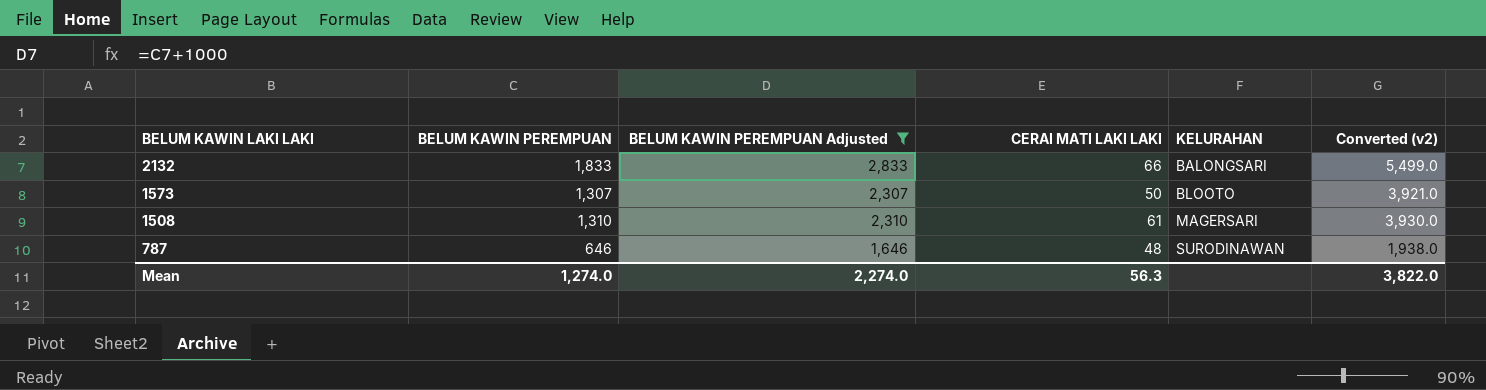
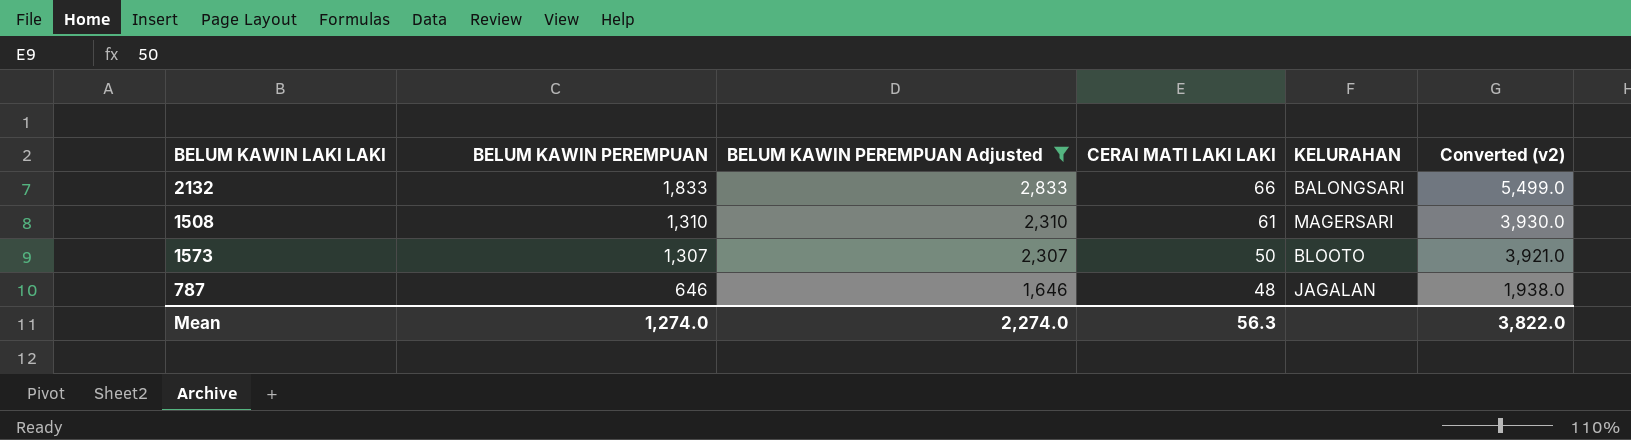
row order: BELUM KAWIN LAKI LAKI descending -> BELUM KAWIN PEREMPUAN descending
787 | KELURAHAN: SURODINAWAN -> JAGALAN

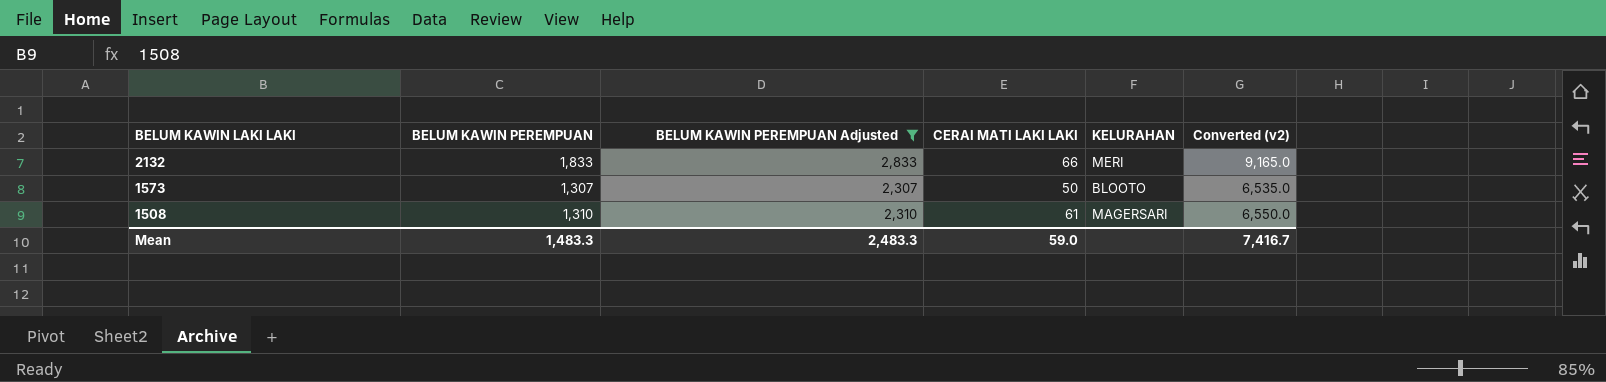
row order: BELUM KAWIN PEREMPUAN descending -> BELUM KAWIN LAKI LAKI descending
column Converted (v2) | formula: [BELUM KAWIN PEREMPUAN] * 3 -> [BELUM KAWIN PEREMPUAN] * 5
row 787: 646 | 1,646 | 48 | JAGALAN | 1,938.0 -> none
2132 | KELURAHAN: BALONGSARI -> MERI
Mean | BELUM KAWIN PEREMPUAN: 1,274.0 -> 1,483.3
Mean | BELUM KAWIN PEREMPUAN Adjusted: 2,274.0 -> 2,483.3
Mean | CERAI MATI LAKI LAKI: 56.3 -> 59.0
Mean | Converted (v2): 3,822.0 -> 7,416.7

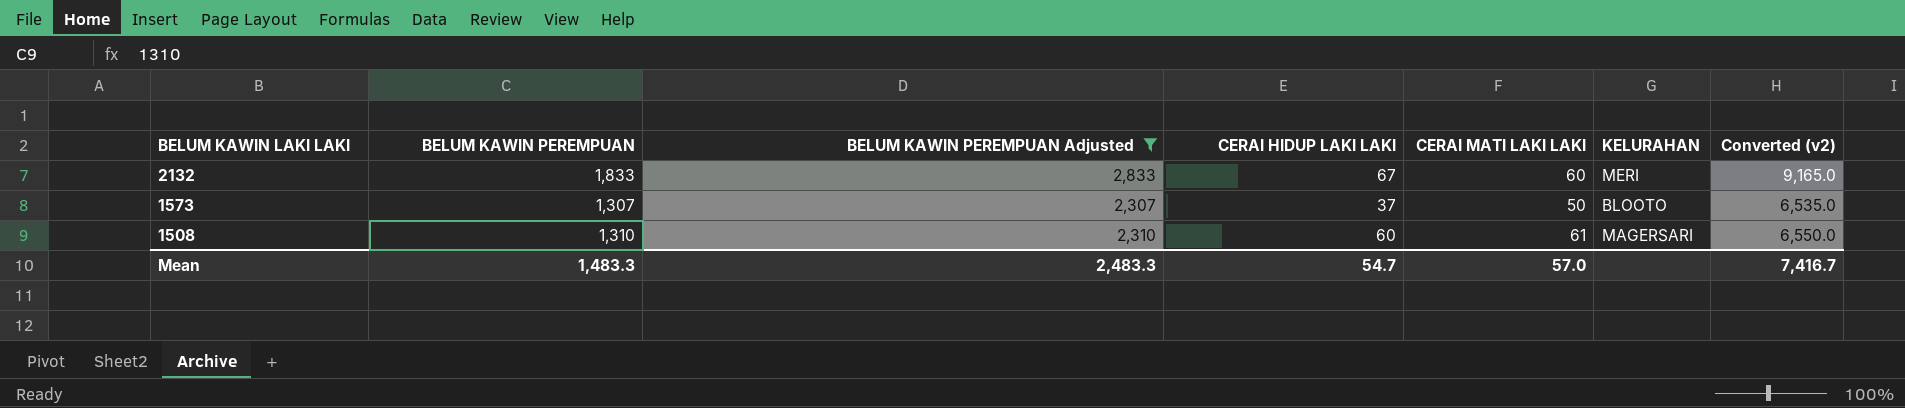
column CERAI HIDUP LAKI LAKI | position: none -> 4
2132 | CERAI MATI LAKI LAKI: 66 -> 60
Mean | CERAI MATI LAKI LAKI: 59.0 -> 57.0

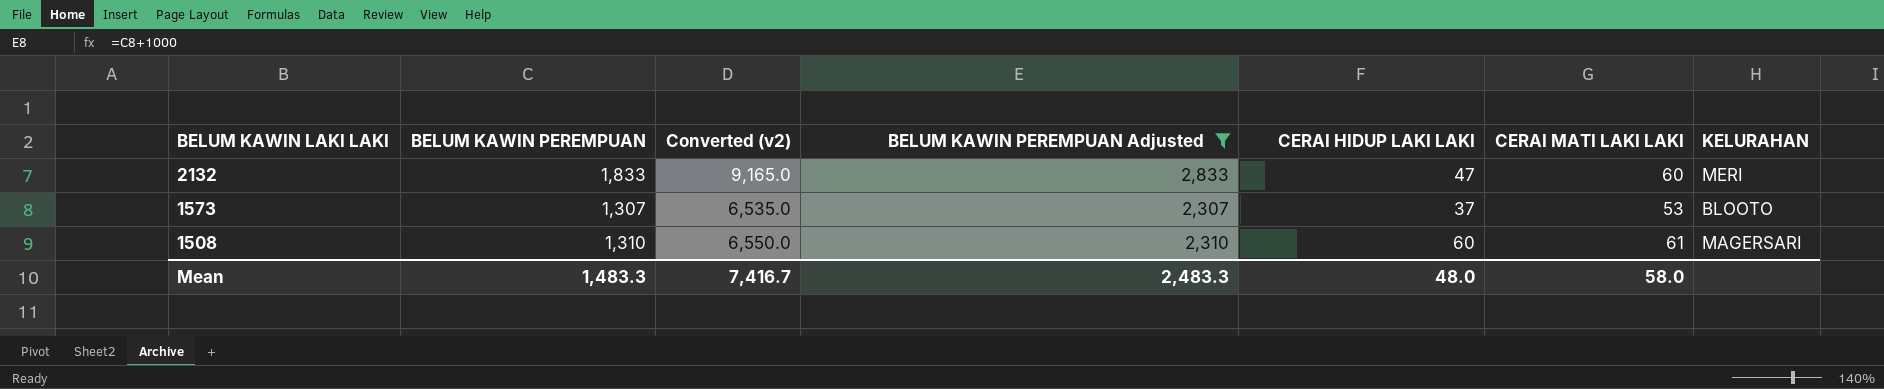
column Converted (v2) | position: 7 -> 3
2132 | CERAI HIDUP LAKI LAKI: 67 -> 47
1573 | CERAI MATI LAKI LAKI: 50 -> 53
Mean | CERAI HIDUP LAKI LAKI: 54.7 -> 48.0
Mean | CERAI MATI LAKI LAKI: 57.0 -> 58.0

